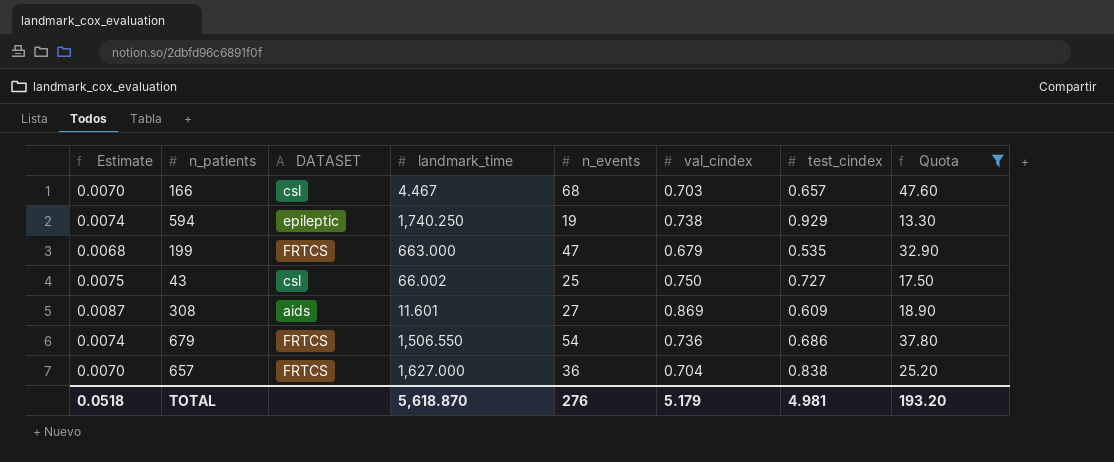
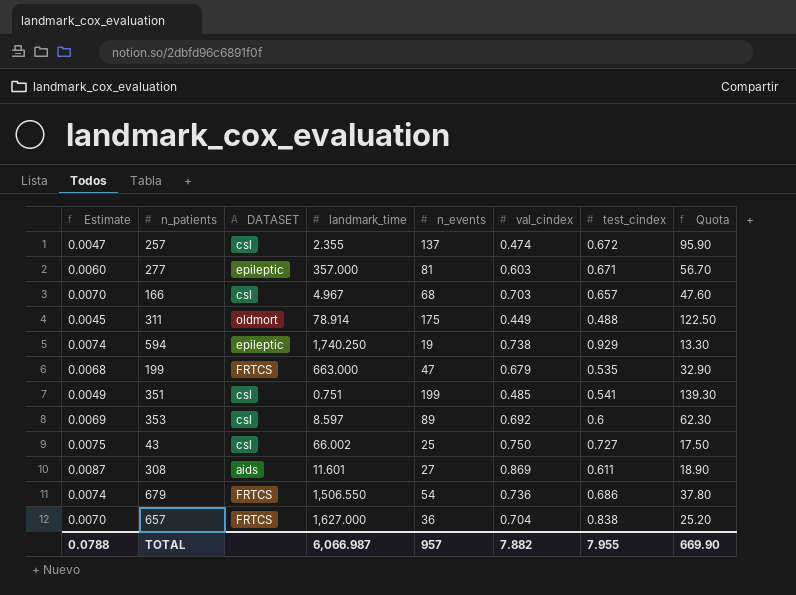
filter: Quota <= 47.60 -> none
166 | landmark_time: 4.467 -> 4.967
308 | test_cindex: 0.609 -> 0.611
TOTAL | Estimate: 0.0518 -> 0.0788
TOTAL | landmark_time: 5,618.870 -> 6,066.987
TOTAL | n_events: 276 -> 957
TOTAL | val_cindex: 5.179 -> 7.882
TOTAL | test_cindex: 4.981 -> 7.955
TOTAL | Quota: 193.20 -> 669.90

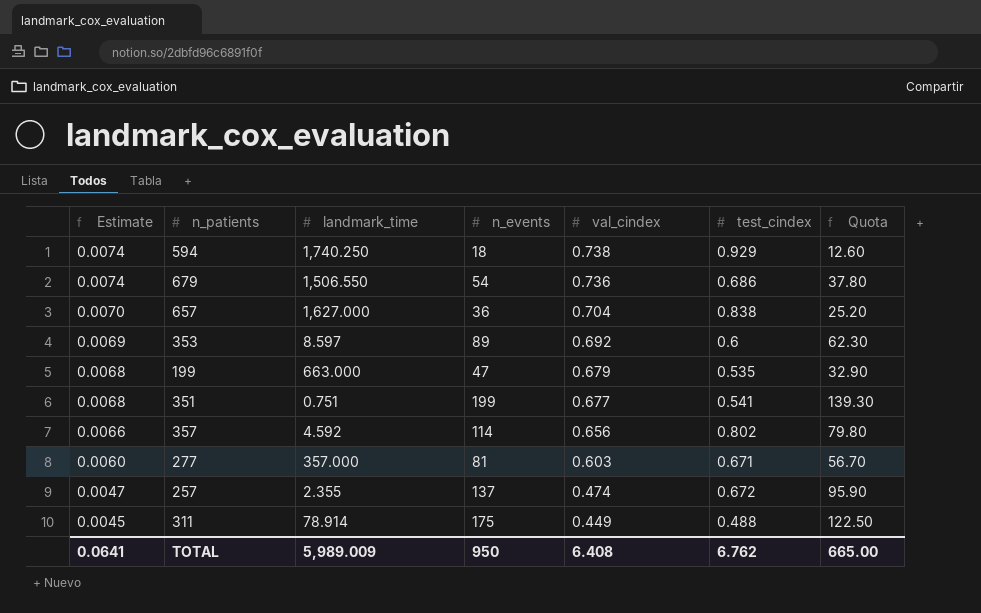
row order: none -> Estimate descending
column DATASET | position: 3 -> none
row 166: 0.0070 | csl | 4.967 | 68 | 0.703 | 0.657 | 47.60 -> none
row 43: 0.0075 | csl | 66.002 | 25 | 0.750 | 0.727 | 17.50 -> none
row 308: 0.0087 | aids | 11.601 | 27 | 0.869 | 0.611 | 18.90 -> none
594 | n_events: 19 -> 18
594 | Quota: 13.30 -> 12.60
351 | Estimate: 0.0049 -> 0.0068
351 | val_cindex: 0.485 -> 0.677
row 357: none -> 0.0066 | 4.592 | 114 | 0.656 | 0.802 | 79.80
TOTAL | Estimate: 0.0788 -> 0.0641
TOTAL | landmark_time: 6,066.987 -> 5,989.009
TOTAL | n_events: 957 -> 950
TOTAL | val_cindex: 7.882 -> 6.408
TOTAL | test_cindex: 7.955 -> 6.762
TOTAL | Quota: 669.90 -> 665.00

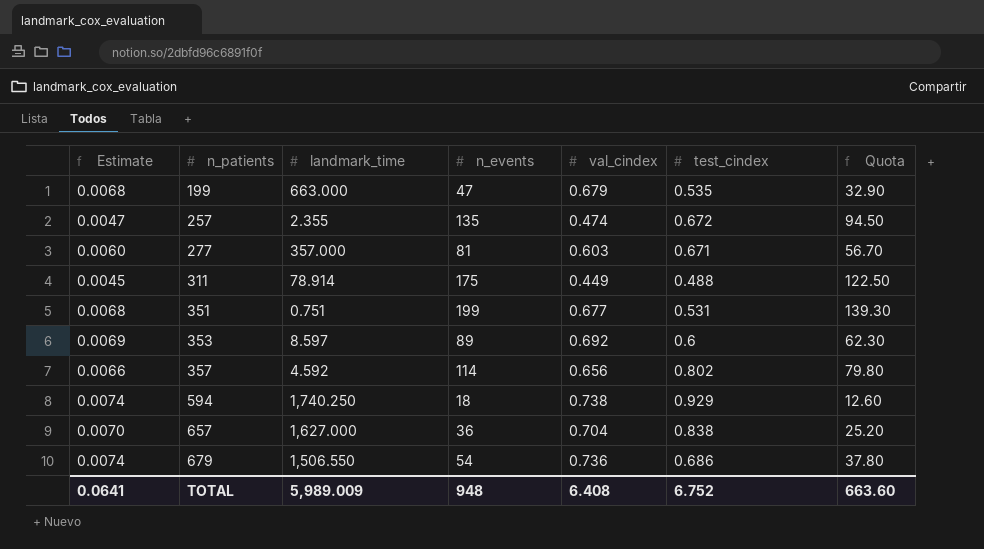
row order: Estimate descending -> n_patients ascending
257 | n_events: 137 -> 135
257 | Quota: 95.90 -> 94.50
351 | test_cindex: 0.541 -> 0.531
TOTAL | n_events: 950 -> 948
TOTAL | test_cindex: 6.762 -> 6.752
TOTAL | Quota: 665.00 -> 663.60

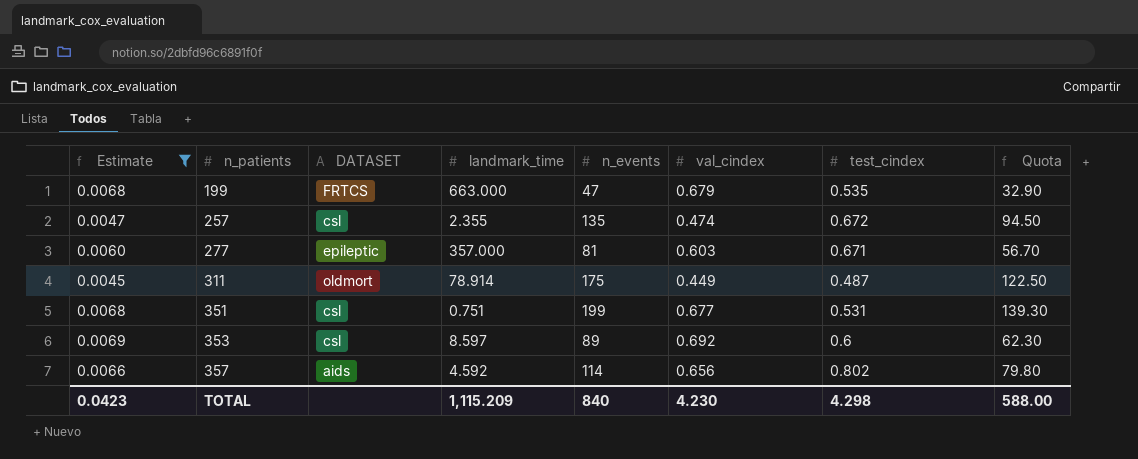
filter: none -> Estimate <= 0.0069
column DATASET | position: none -> 3
311 | test_cindex: 0.488 -> 0.487
TOTAL | Estimate: 0.0641 -> 0.0423
TOTAL | landmark_time: 5,989.009 -> 1,115.209
TOTAL | n_events: 948 -> 840
TOTAL | val_cindex: 6.408 -> 4.230
TOTAL | test_cindex: 6.752 -> 4.298
TOTAL | Quota: 663.60 -> 588.00

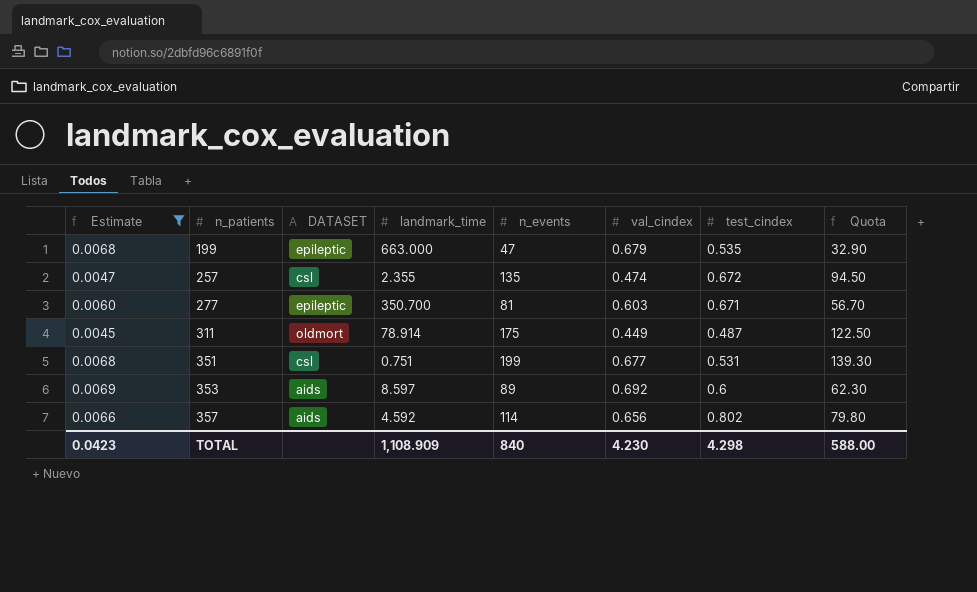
199 | DATASET: FRTCS -> epileptic
277 | landmark_time: 357.000 -> 350.700
353 | DATASET: csl -> aids
TOTAL | landmark_time: 1,115.209 -> 1,108.909

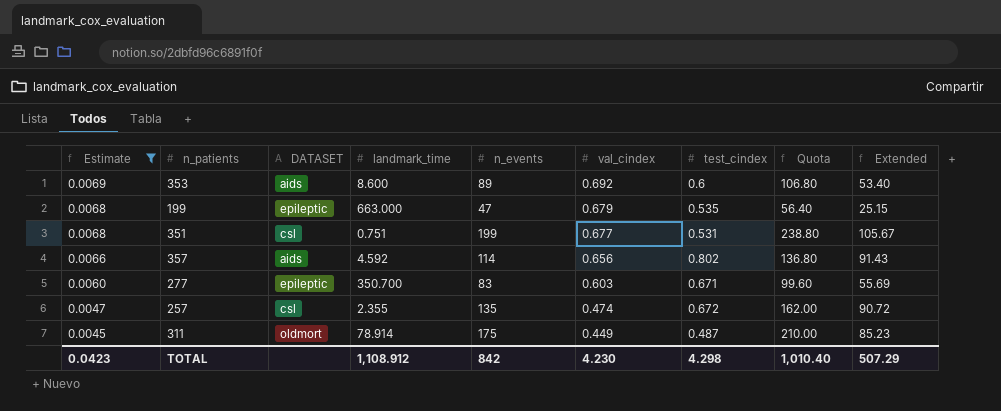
row order: n_patients ascending -> Estimate descending
column Quota | formula: [n_events] * 0.7 -> [n_events] * 1.2
column Extended | formula: none -> [n_events] * [test_cindex]
353 | landmark_time: 8.597 -> 8.600
277 | n_events: 81 -> 83
TOTAL | landmark_time: 1,108.909 -> 1,108.912
TOTAL | n_events: 840 -> 842
TOTAL | Quota: 588.00 -> 1,010.40

